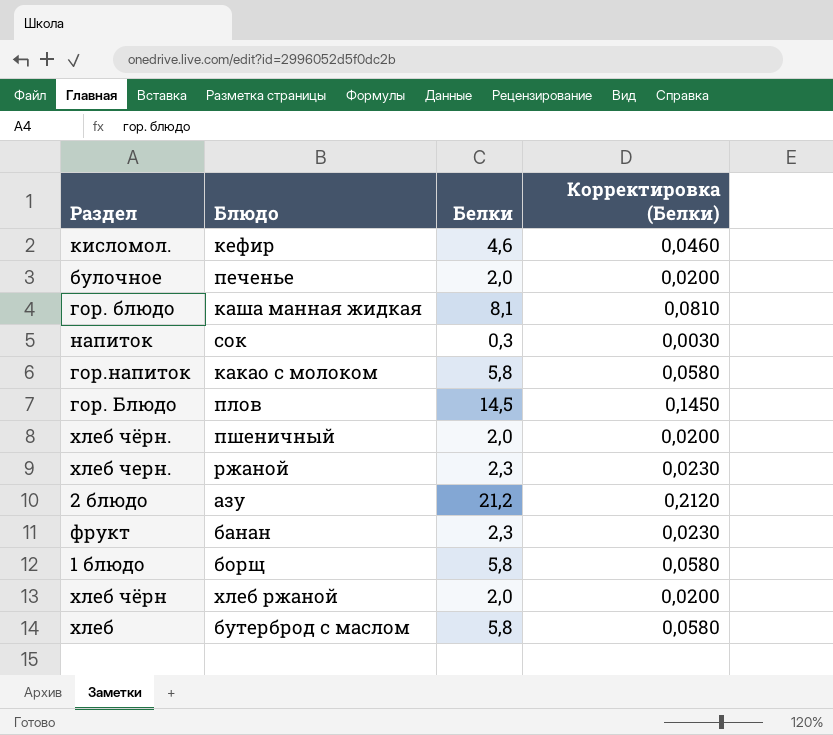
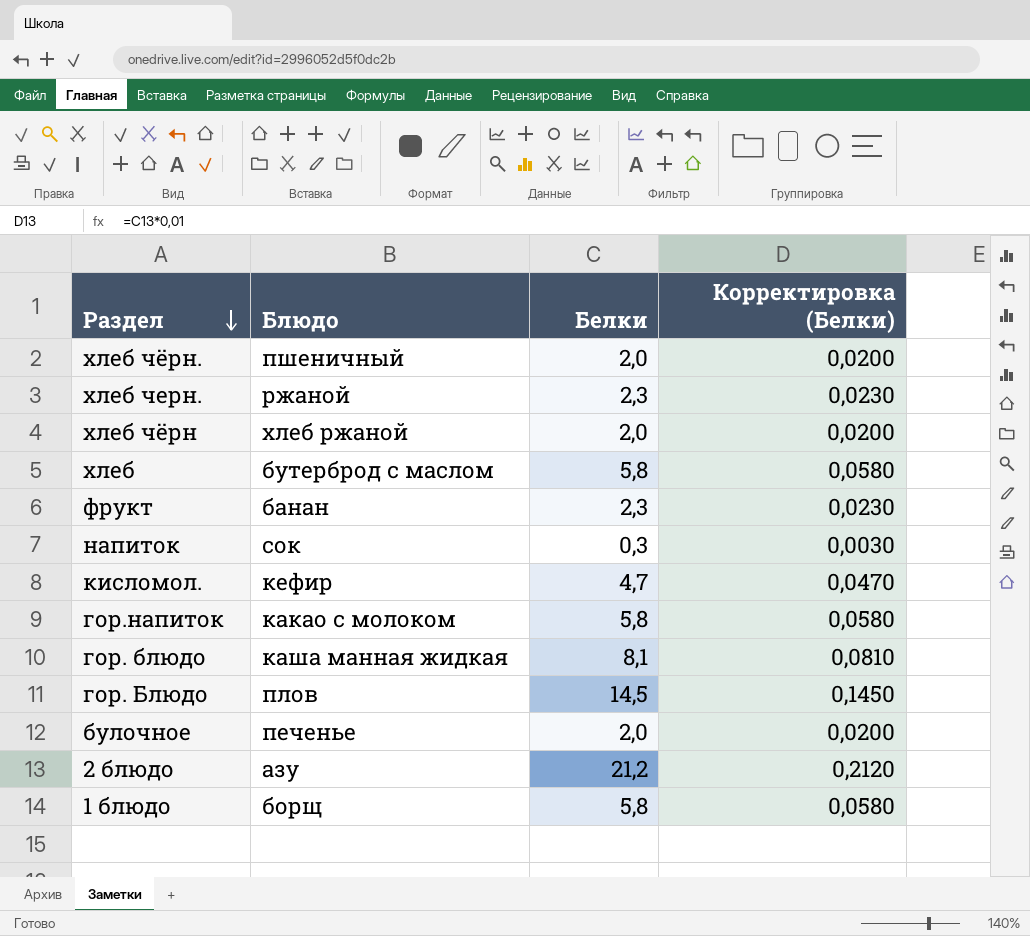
row order: none -> Раздел descending
кисломол. | Белки: 4,6 -> 4,7
кисломол. | Корректировка (Белки): 0,0460 -> 0,0470

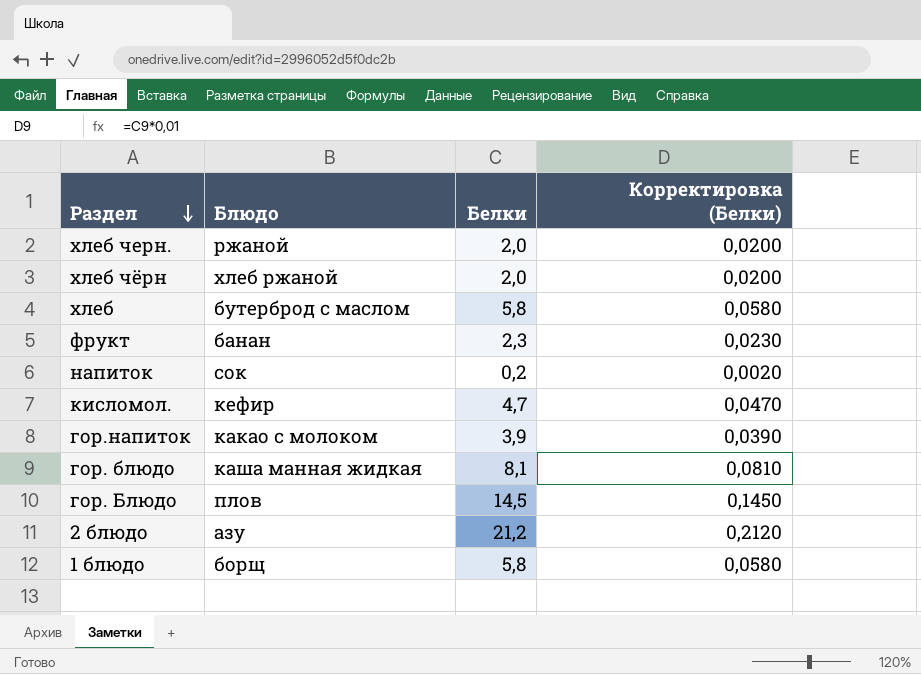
row хлеб чёрн.: пшеничный | 2,0 | 0,0200 -> none
row булочное: печенье | 2,0 | 0,0200 -> none
хлеб черн. | Белки: 2,3 -> 2,0
хлеб черн. | Корректировка (Белки): 0,0230 -> 0,0200
напиток | Белки: 0,3 -> 0,2
напиток | Корректировка (Белки): 0,0030 -> 0,0020
гор.напиток | Белки: 5,8 -> 3,9
гор.напиток | Корректировка (Белки): 0,0580 -> 0,0390

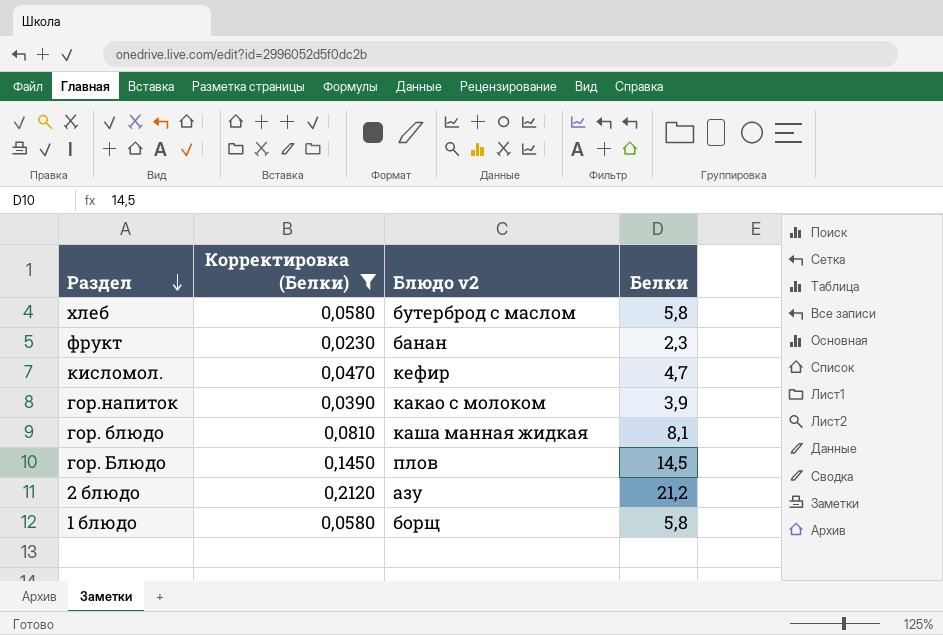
filter: none -> Корректировка (Белки) >= 0,0230
column Корректировка (Белки) | position: 4 -> 2
column name: Блюдо -> Блюдо v2

